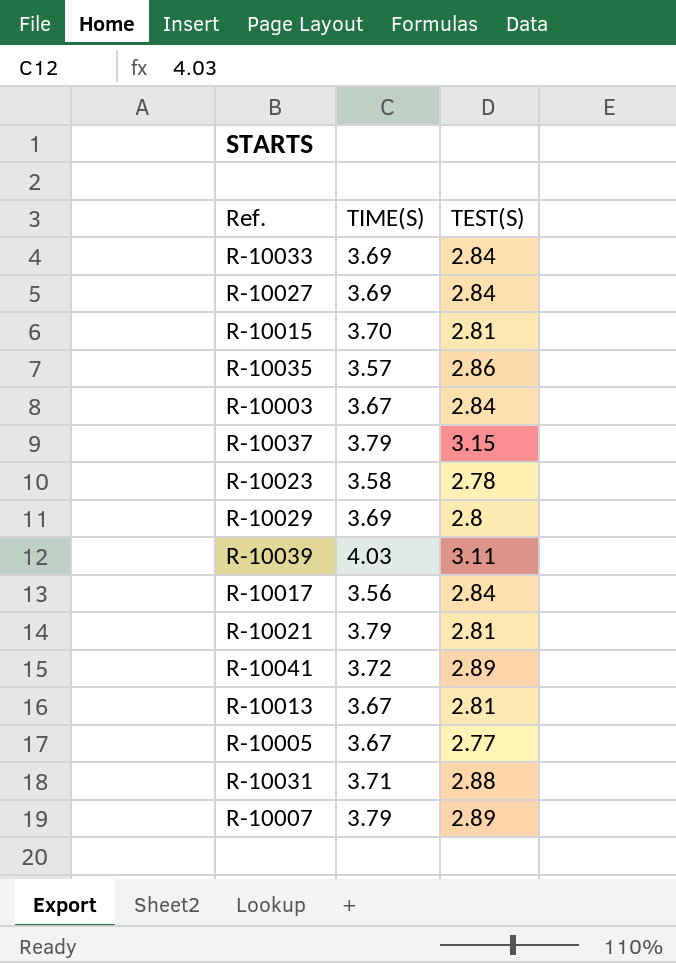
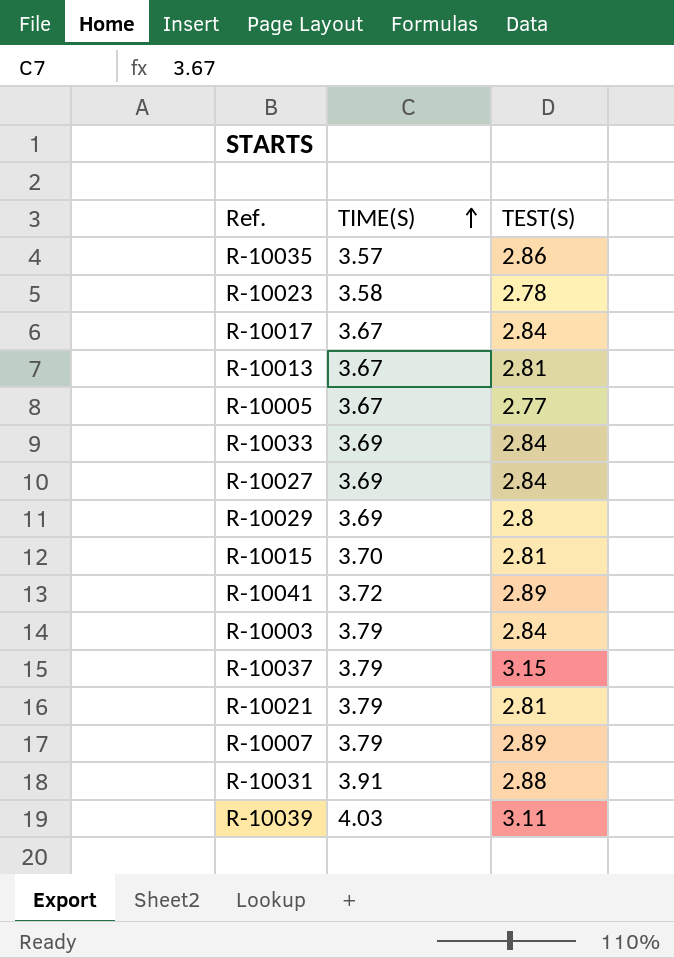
row order: none -> TIME(S) ascending
R-10017 | TIME(S): 3.56 -> 3.67
R-10003 | TIME(S): 3.67 -> 3.79
R-10031 | TIME(S): 3.71 -> 3.91

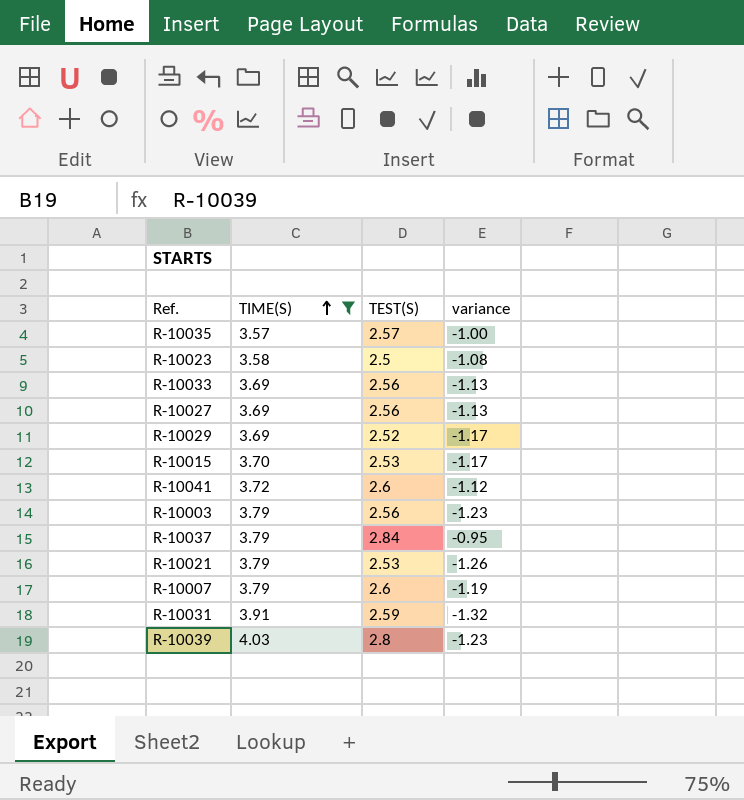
filter: none -> TIME(S) != 3.67
column variance | formula: none -> [TEST(S)] - [TIME(S)]
R-10035 | TEST(S): 2.86 -> 2.57
R-10023 | TEST(S): 2.78 -> 2.5
R-10033 | TEST(S): 2.84 -> 2.56
R-10027 | TEST(S): 2.84 -> 2.56
R-10029 | TEST(S): 2.8 -> 2.52
R-10015 | TEST(S): 2.81 -> 2.53
R-10041 | TEST(S): 2.89 -> 2.6
R-10003 | TEST(S): 2.84 -> 2.56
R-10037 | TEST(S): 3.15 -> 2.84
R-10021 | TEST(S): 2.81 -> 2.53
R-10007 | TEST(S): 2.89 -> 2.6
R-10031 | TEST(S): 2.88 -> 2.59
R-10039 | TEST(S): 3.11 -> 2.8

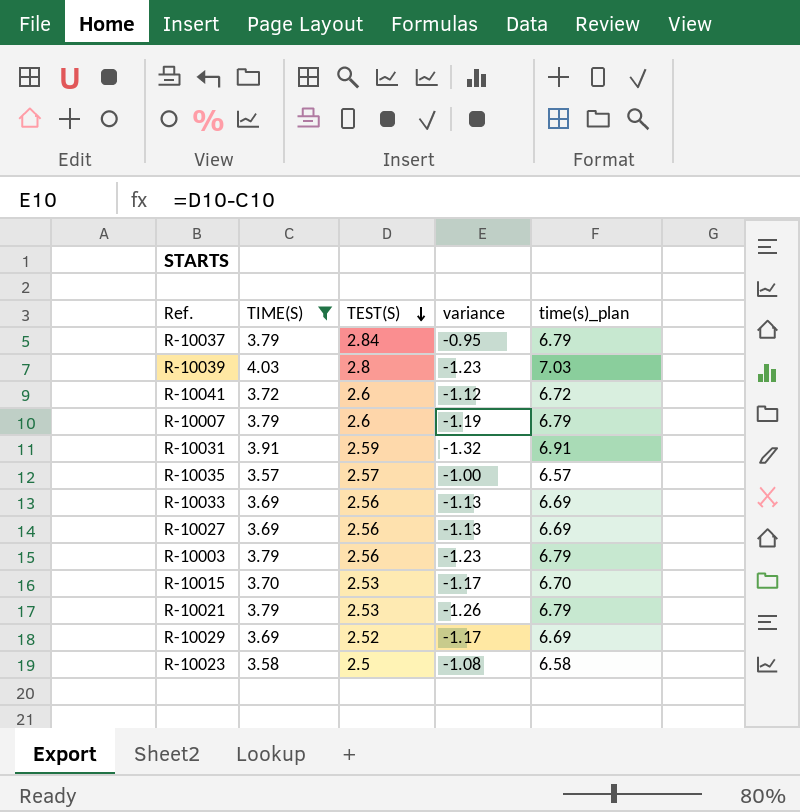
row order: TIME(S) ascending -> TEST(S) descending
column time(s)_plan | formula: none -> [TIME(S)] + 3

